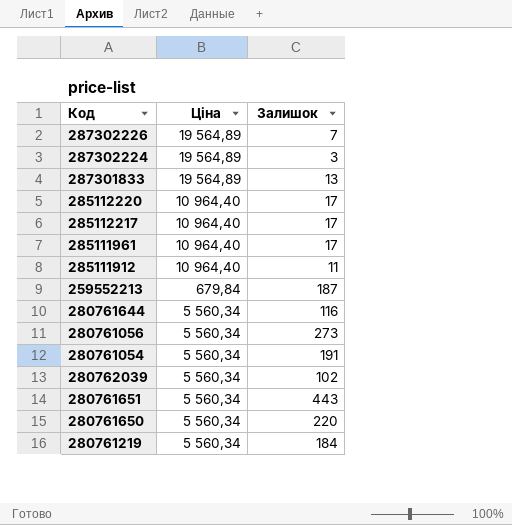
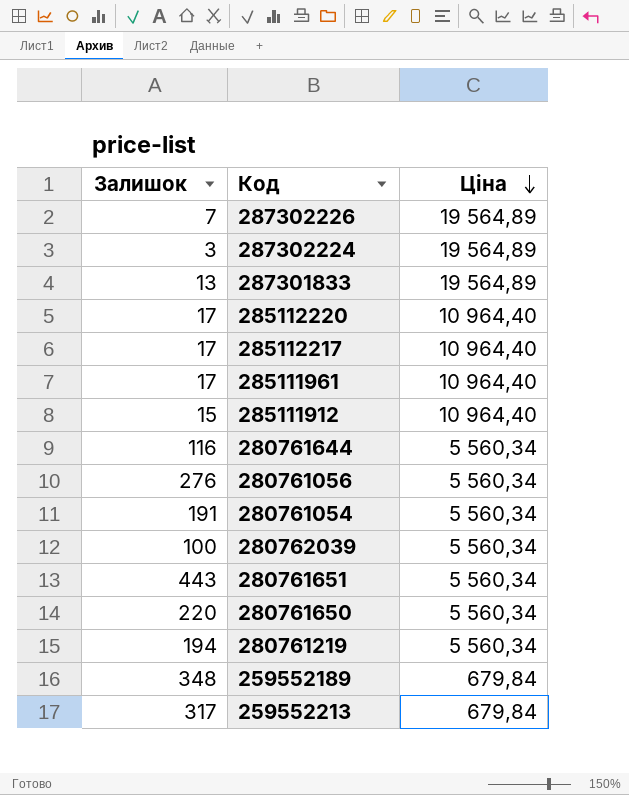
row order: none -> Ціна descending
column Залишок | position: 3 -> 1
285111912 | Залишок: 11 -> 15
280761056 | Залишок: 273 -> 276
280762039 | Залишок: 102 -> 100
280761219 | Залишок: 184 -> 194
row 259552189: none -> 348 | 679,84
259552213 | Залишок: 187 -> 317

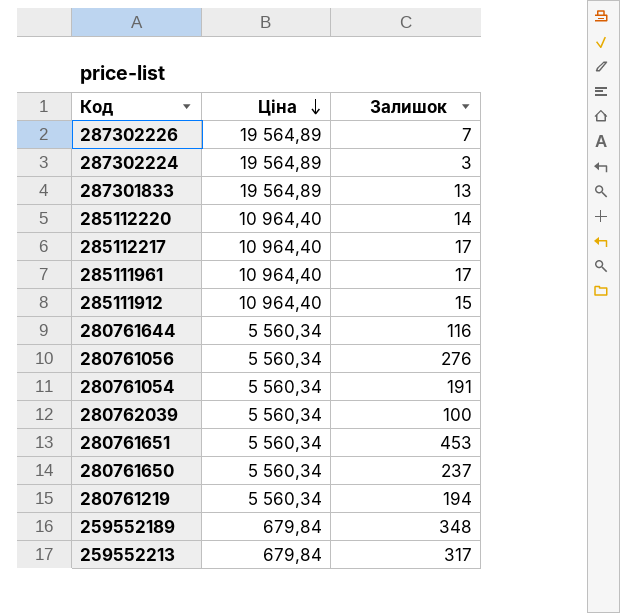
column Залишок | position: 1 -> 3
285112220 | Залишок: 17 -> 14
280761651 | Залишок: 443 -> 453
280761650 | Залишок: 220 -> 237

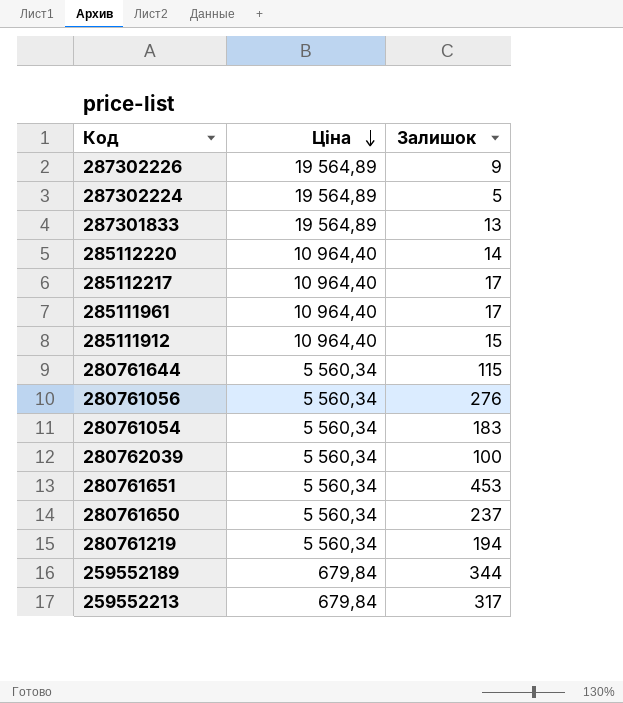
287302226 | Залишок: 7 -> 9
287302224 | Залишок: 3 -> 5
280761644 | Залишок: 116 -> 115
280761054 | Залишок: 191 -> 183
259552189 | Залишок: 348 -> 344

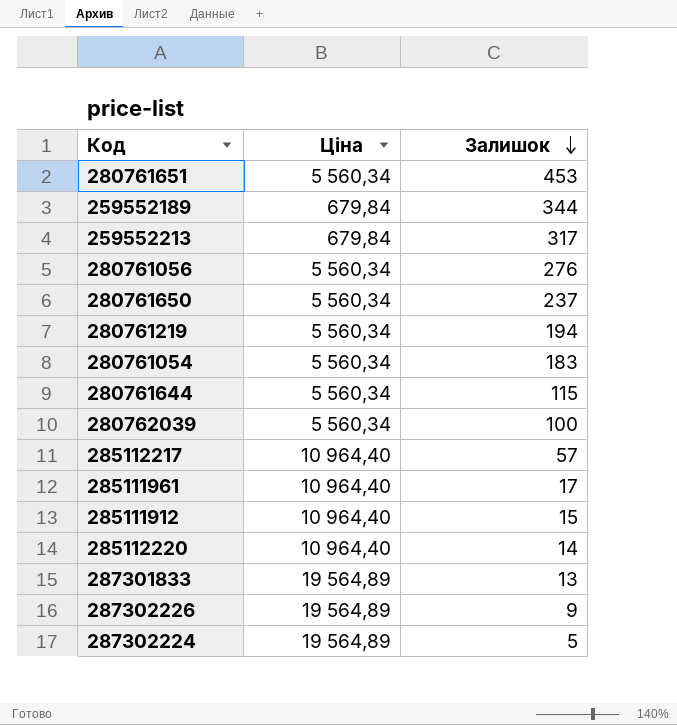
row order: Ціна descending -> Залишок descending
285112217 | Залишок: 17 -> 57

